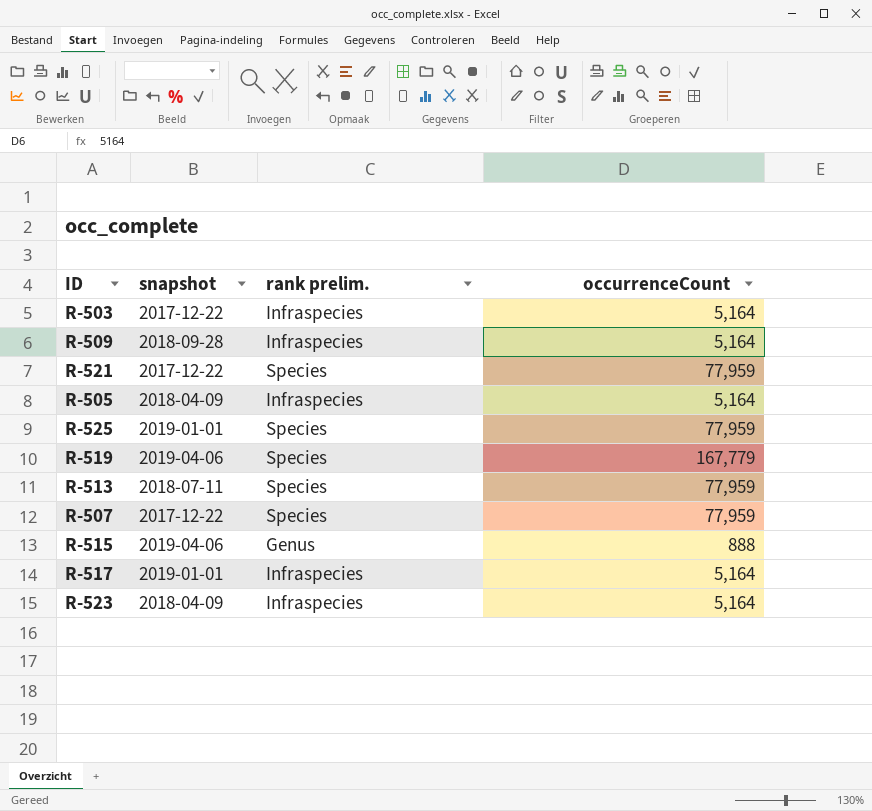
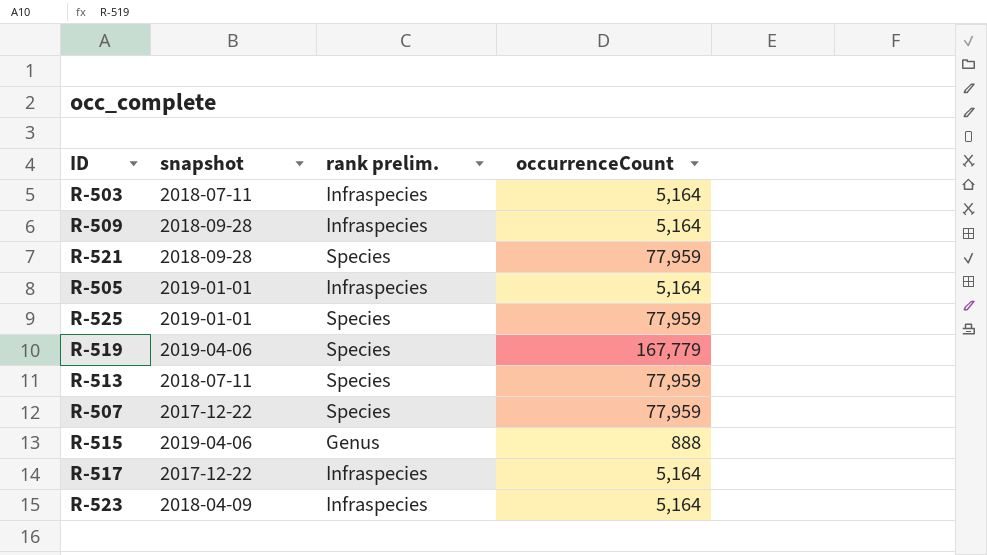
R-503 | snapshot: 2017-12-22 -> 2018-07-11
R-521 | snapshot: 2017-12-22 -> 2018-09-28
R-505 | snapshot: 2018-04-09 -> 2019-01-01
R-517 | snapshot: 2019-01-01 -> 2017-12-22

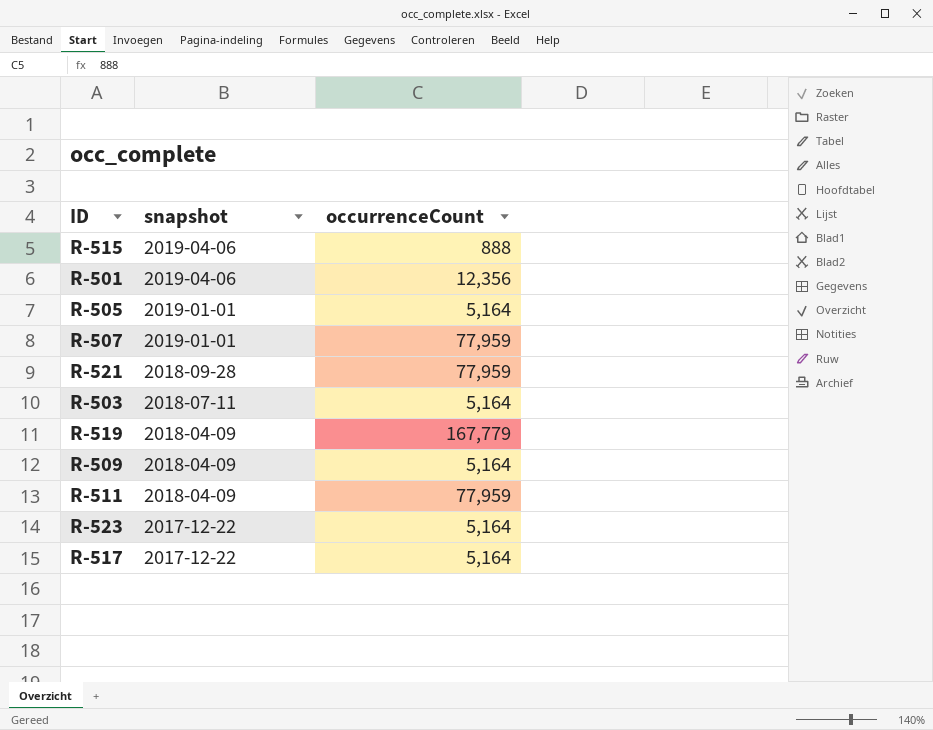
row order: none -> snapshot descending
column rank prelim. | position: 3 -> none
row R-525: 2019-01-01 | Species | 77,959 -> none
row R-513: 2018-07-11 | Species | 77,959 -> none
row R-501: none -> 2019-04-06 | 12,356
R-507 | snapshot: 2017-12-22 -> 2019-01-01
R-519 | snapshot: 2019-04-06 -> 2018-04-09
R-509 | snapshot: 2018-09-28 -> 2018-04-09
row R-511: none -> 2018-04-09 | 77,959
R-523 | snapshot: 2018-04-09 -> 2017-12-22

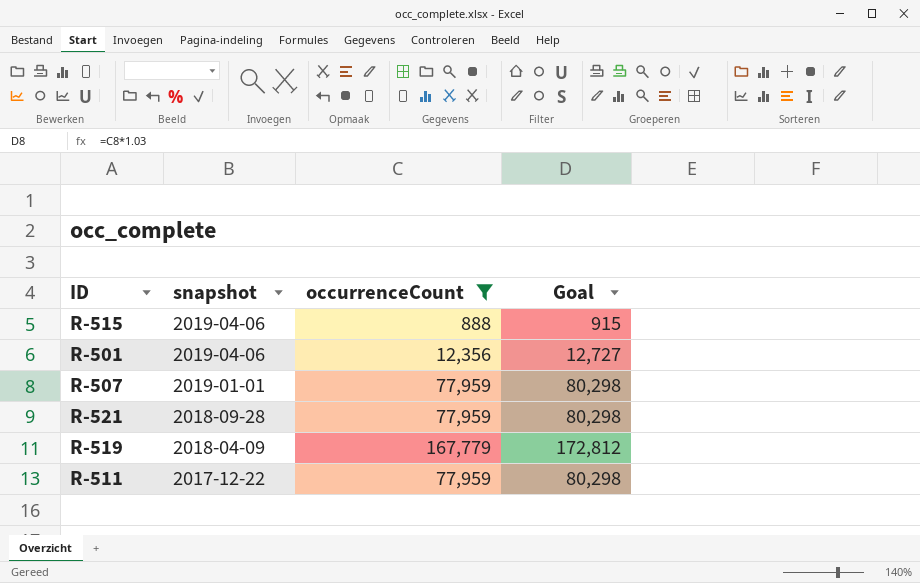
filter: none -> occurrenceCount != 5,164
column Goal | formula: none -> [occurrenceCount] * 1.03
R-511 | snapshot: 2018-04-09 -> 2017-12-22

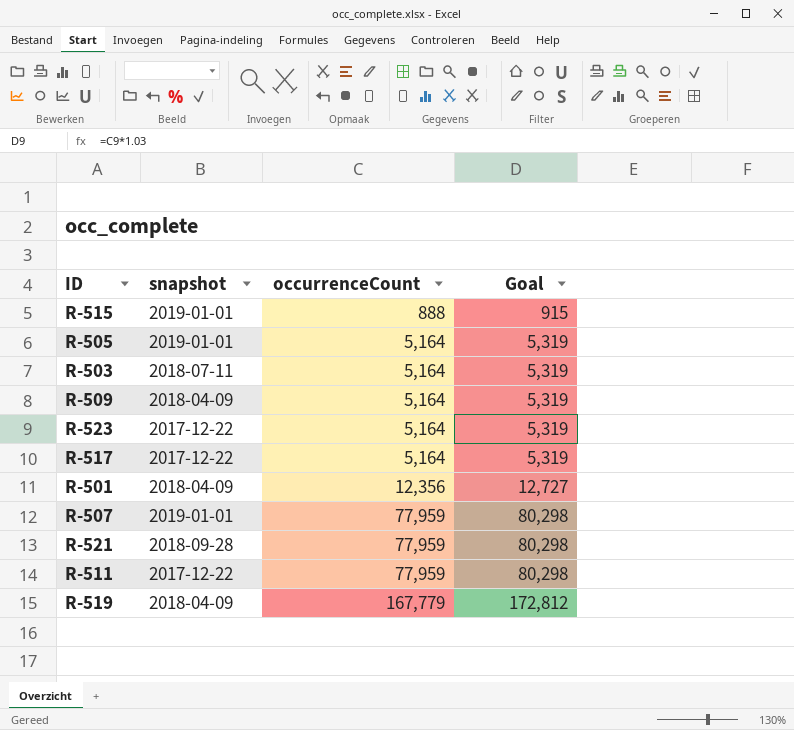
filter: occurrenceCount != 5,164 -> none
row order: snapshot descending -> occurrenceCount ascending
R-515 | snapshot: 2019-04-06 -> 2019-01-01
R-501 | snapshot: 2019-04-06 -> 2018-04-09

